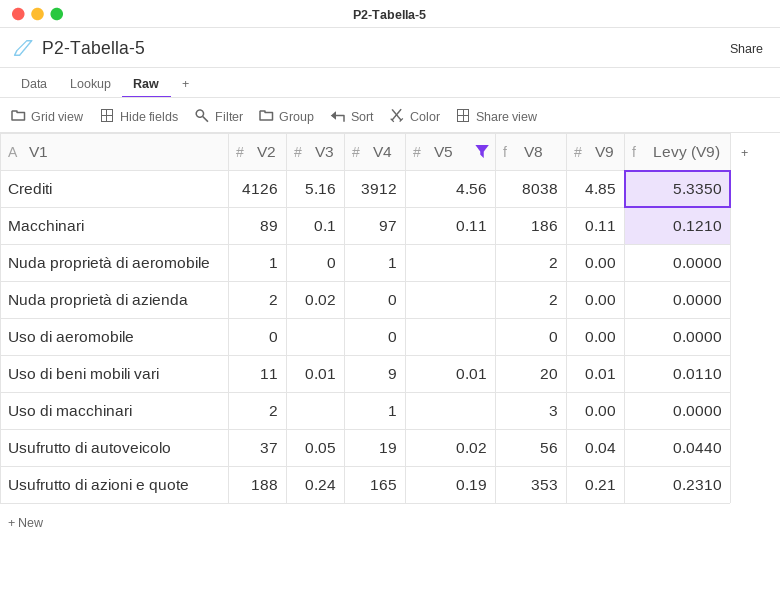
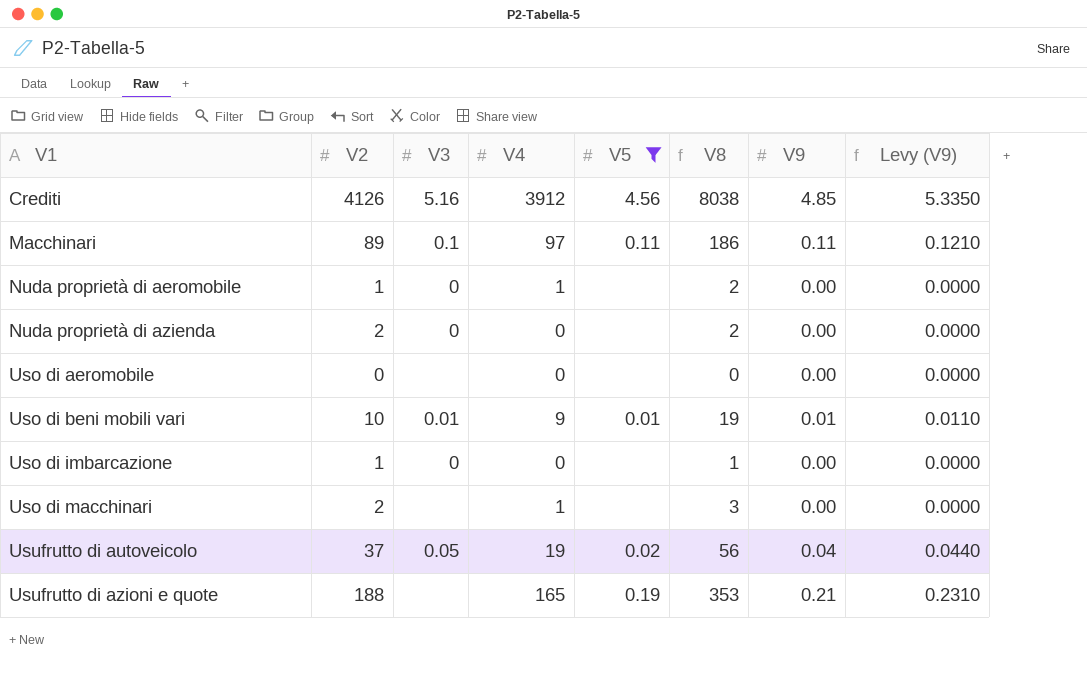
Nuda proprietà di azienda | V3: 0.02 -> 0
Uso di beni mobili vari | V2: 11 -> 10
Uso di beni mobili vari | V8: 20 -> 19
row Uso di imbarcazione: none -> 1 | 0 | 0 | none | 1 | 0.00 | 0.0000
Usufrutto di azioni e quote | V3: 0.24 -> none

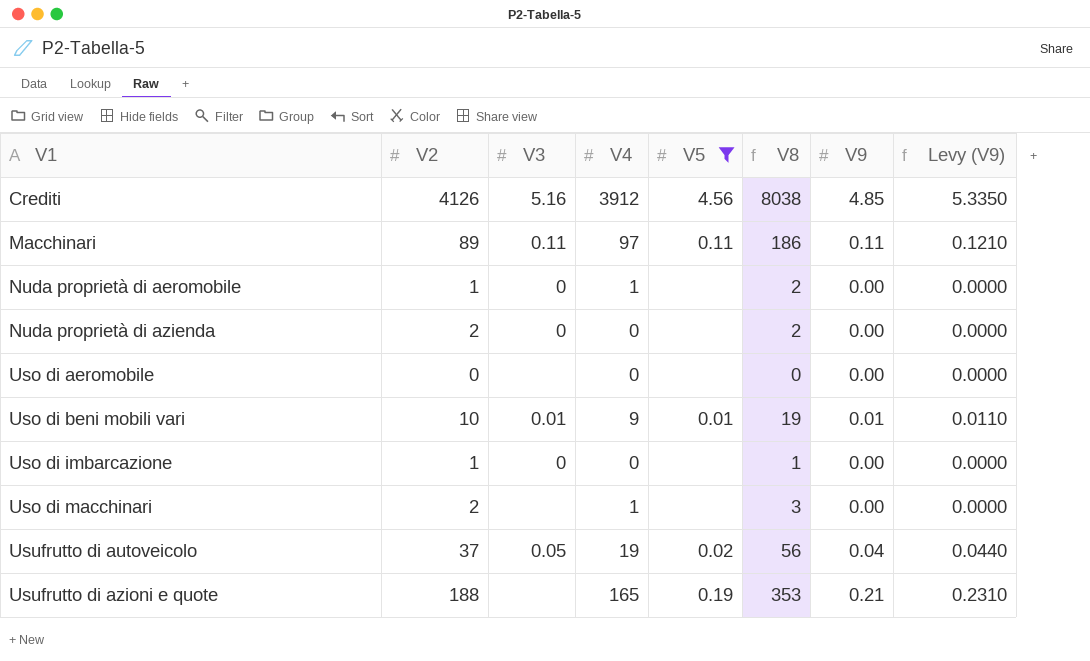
Macchinari | V3: 0.1 -> 0.11

